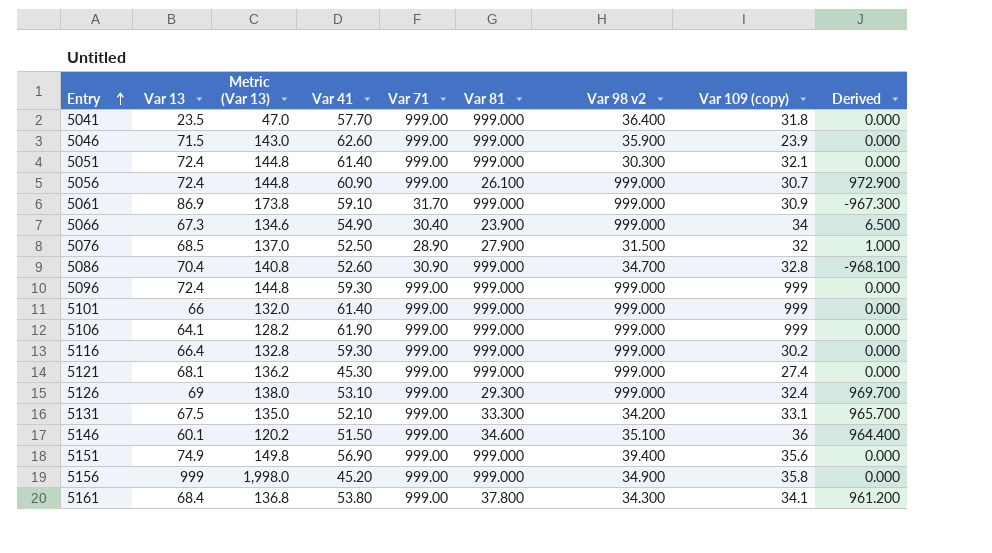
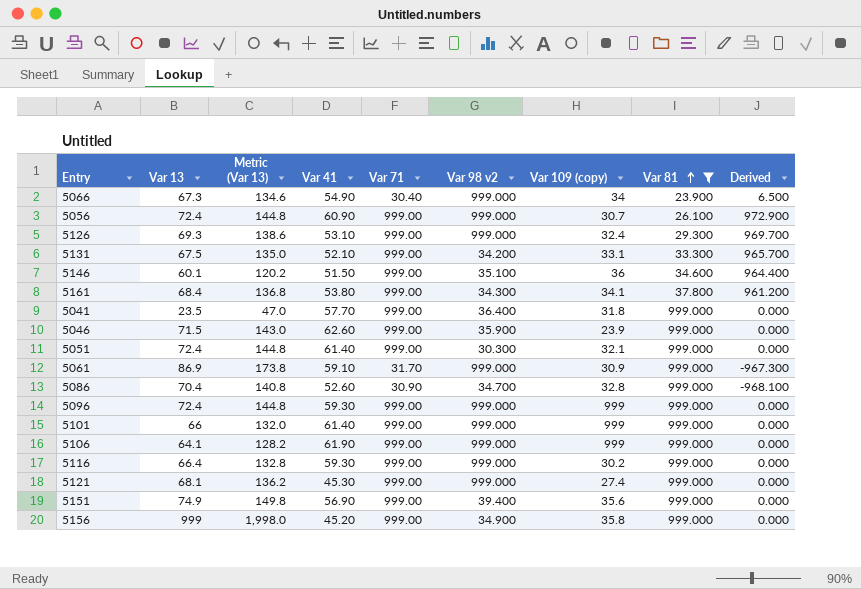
filter: none -> Var 81 != 27.900
row order: Entry ascending -> Var 81 ascending
column Var 81 | position: 6 -> 8
5126 | Var 13: 69 -> 69.3
5126 | Metric (Var 13): 138.0 -> 138.6

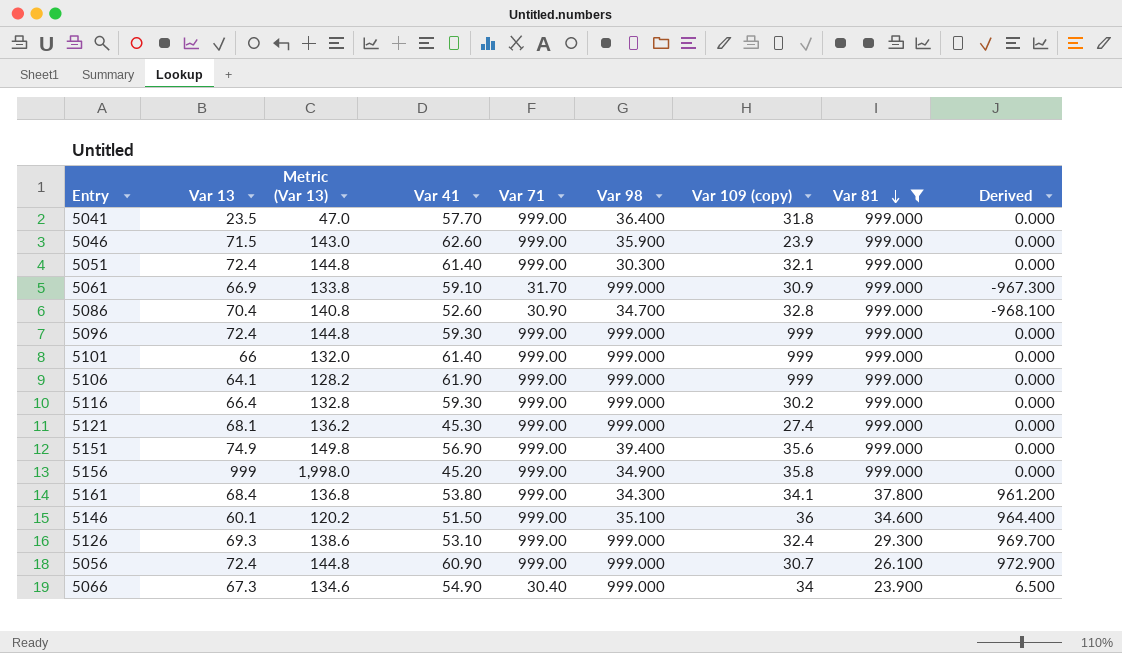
row order: Var 81 ascending -> Var 81 descending
column name: Var 98 v2 -> Var 98
row 5131: 67.5 | 135.0 | 52.10 | 999.00 | 34.200 | 33.1 | 33.300 | 965.700 -> none
5061 | Var 13: 86.9 -> 66.9
5061 | Metric (Var 13): 173.8 -> 133.8

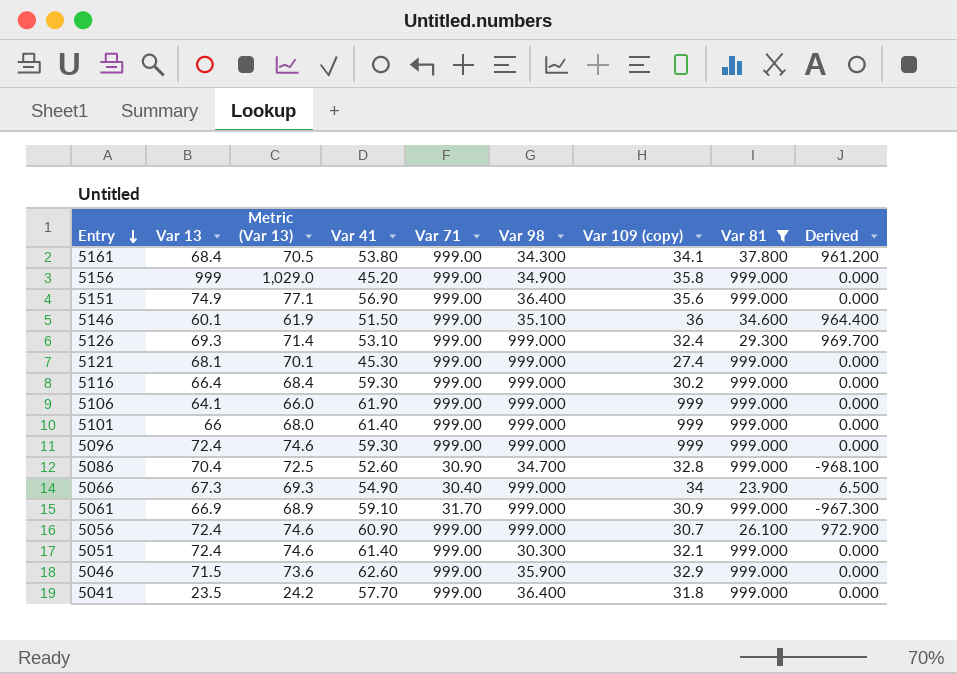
row order: Var 81 descending -> Entry descending
column Metric (Var 13) | formula: [Var 13] * 2 -> [Var 13] * 1.03
5151 | Var 98: 39.400 -> 36.400
5046 | Var 109 (copy): 23.9 -> 32.9

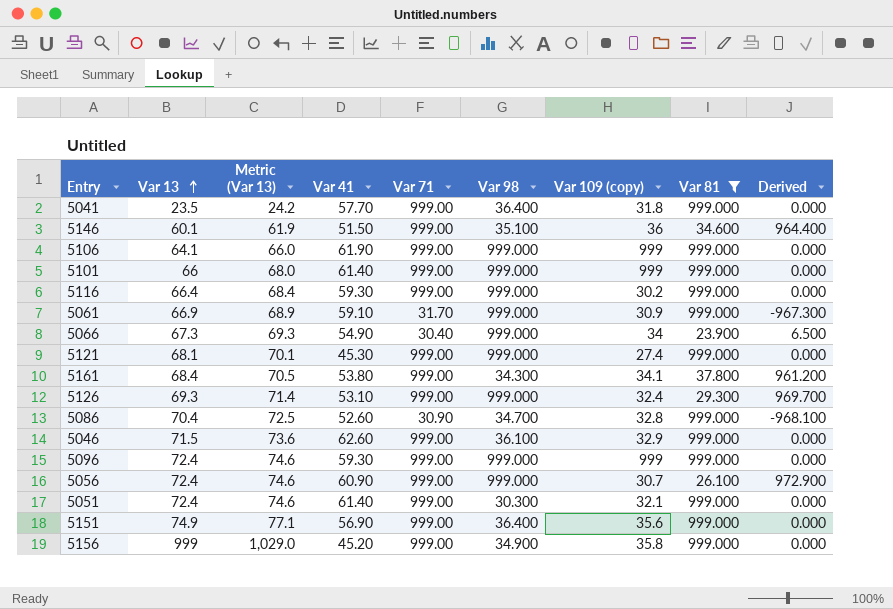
row order: Entry descending -> Var 13 ascending
5046 | Var 98: 35.900 -> 36.100

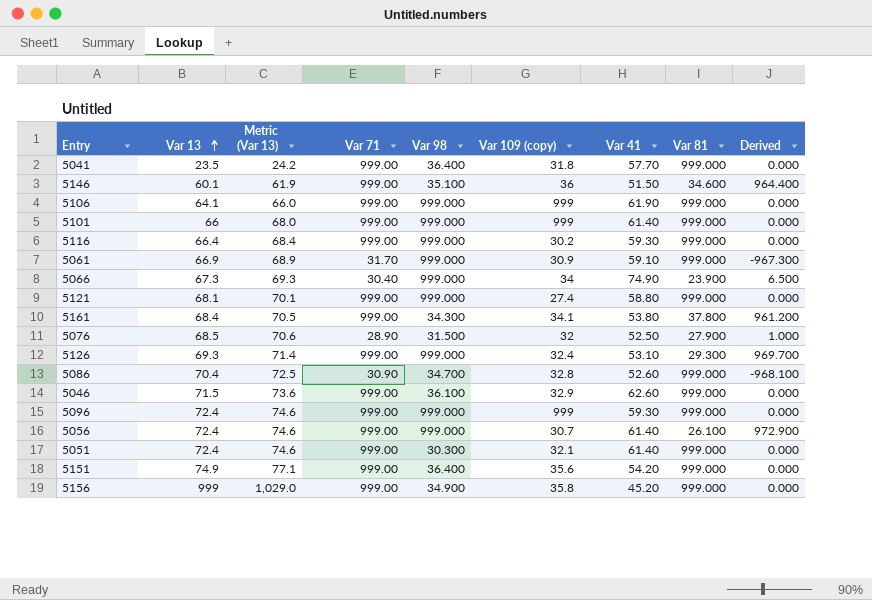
filter: Var 81 != 27.900 -> none
column Var 41 | position: 4 -> 7
5066 | Var 41: 54.90 -> 74.90
5121 | Var 41: 45.30 -> 58.80
5056 | Var 41: 60.90 -> 61.40
5151 | Var 41: 56.90 -> 54.20

